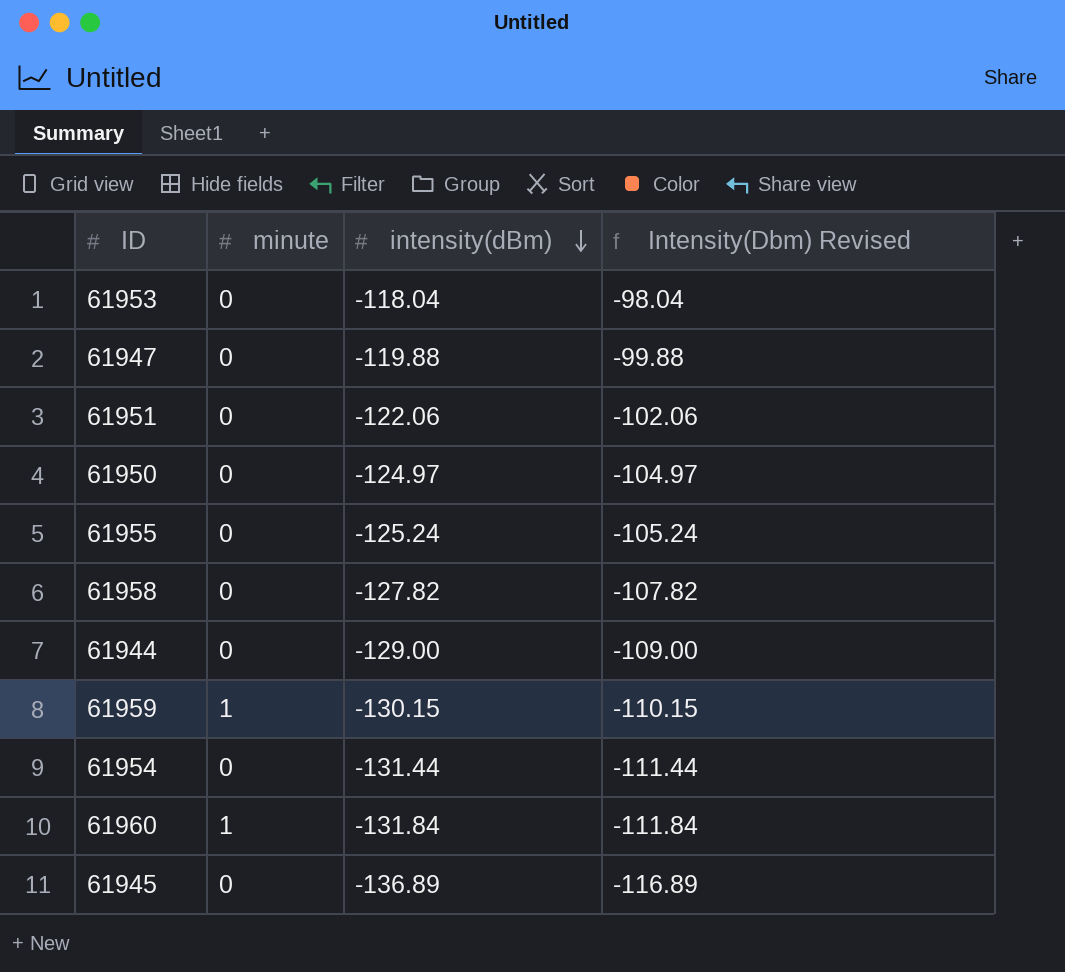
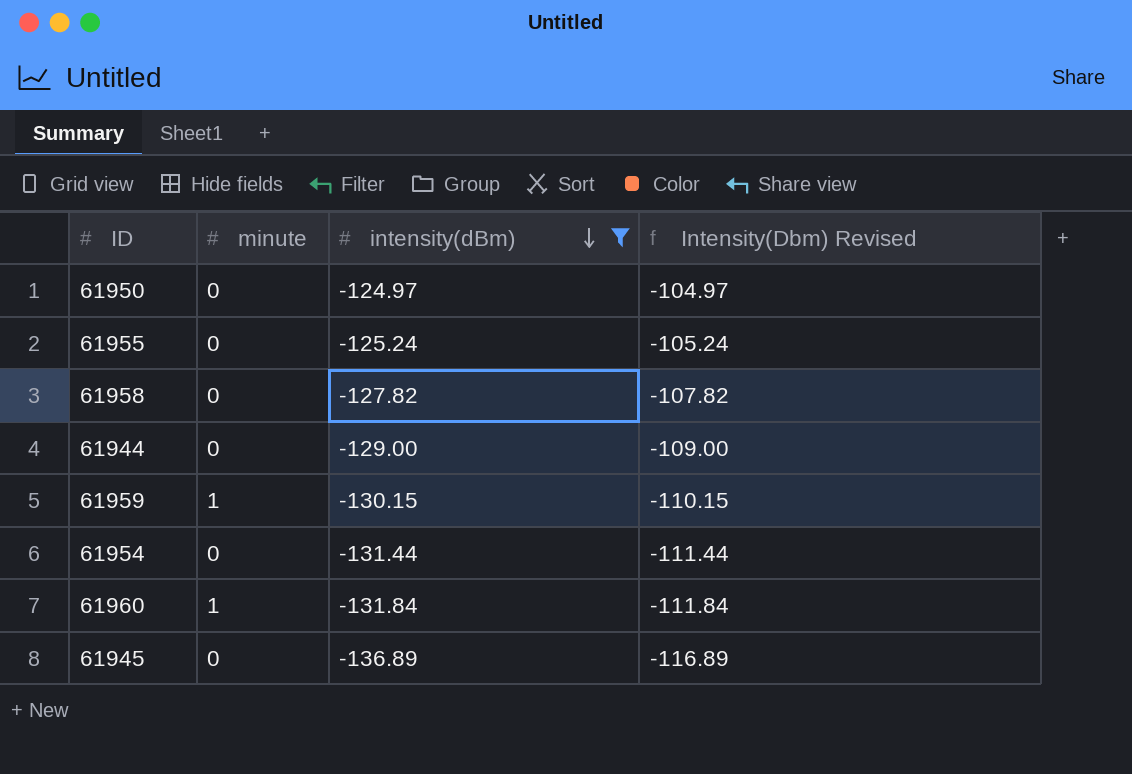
filter: none -> intensity(dBm) <= -124.97

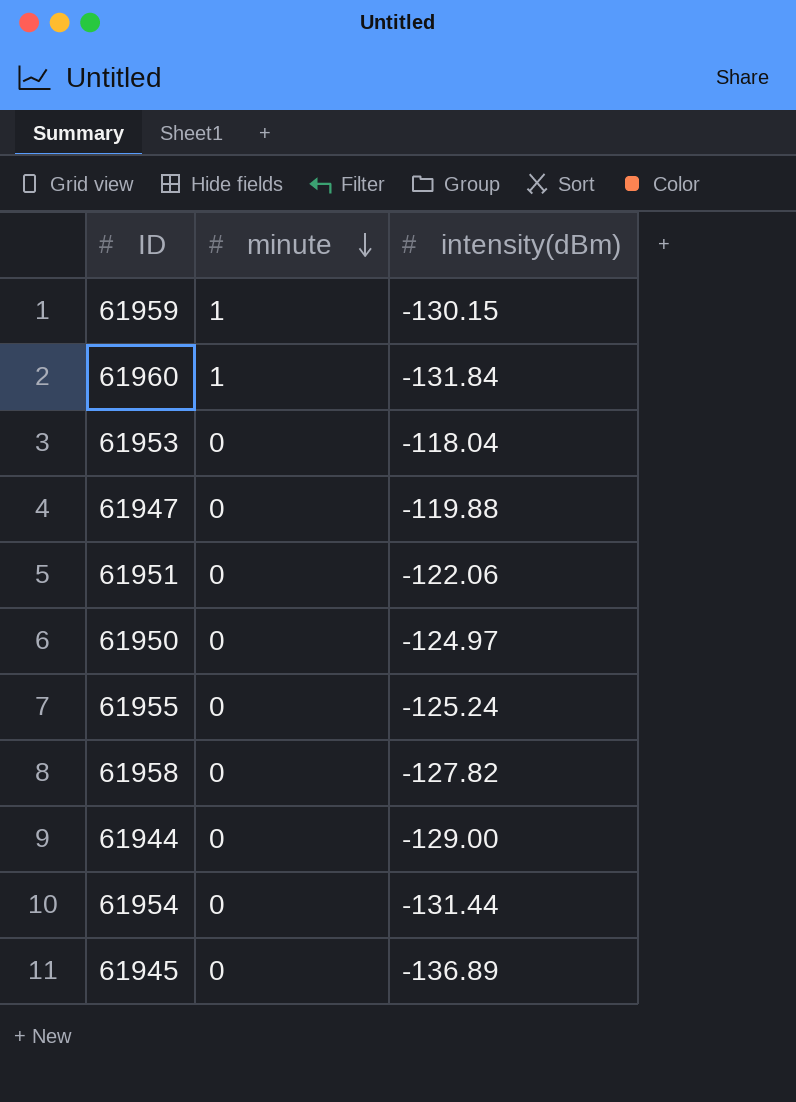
filter: intensity(dBm) <= -124.97 -> none
row order: intensity(dBm) descending -> minute descending
column Intensity(Dbm) Revised | formula: [intensity(dBm)] + 20 -> none

